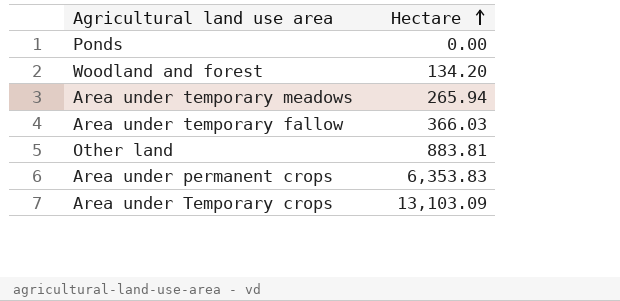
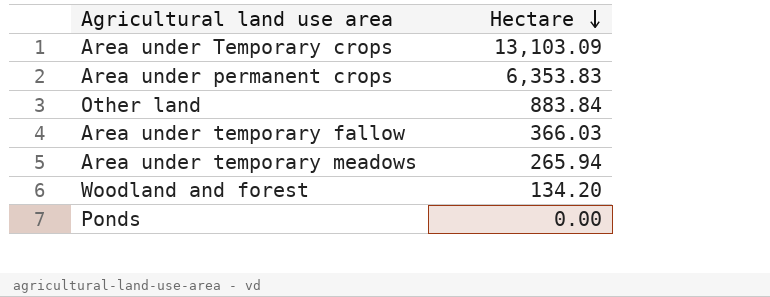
row order: Hectare ascending -> Hectare descending
Other land | Hectare: 883.81 -> 883.84

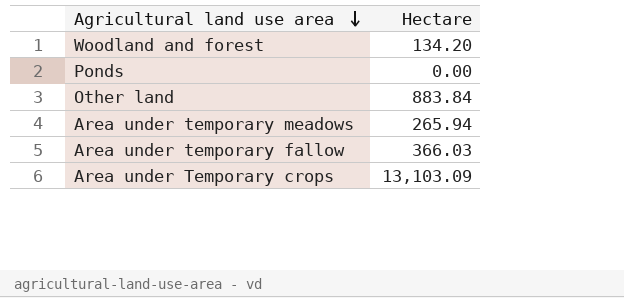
row order: Hectare descending -> Agricultural land use area descending
row Area under permanent crops: 6,353.83 -> none

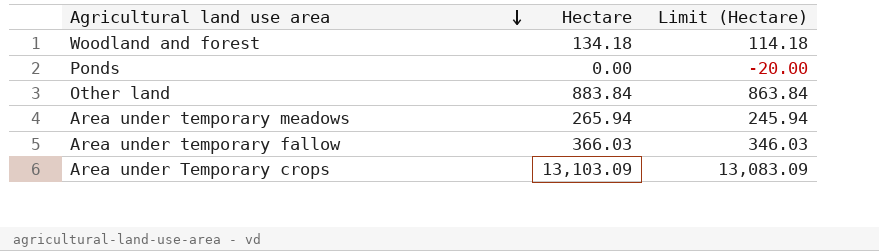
column Limit (Hectare) | formula: none -> [Hectare] - 20
Woodland and forest | Hectare: 134.20 -> 134.18

